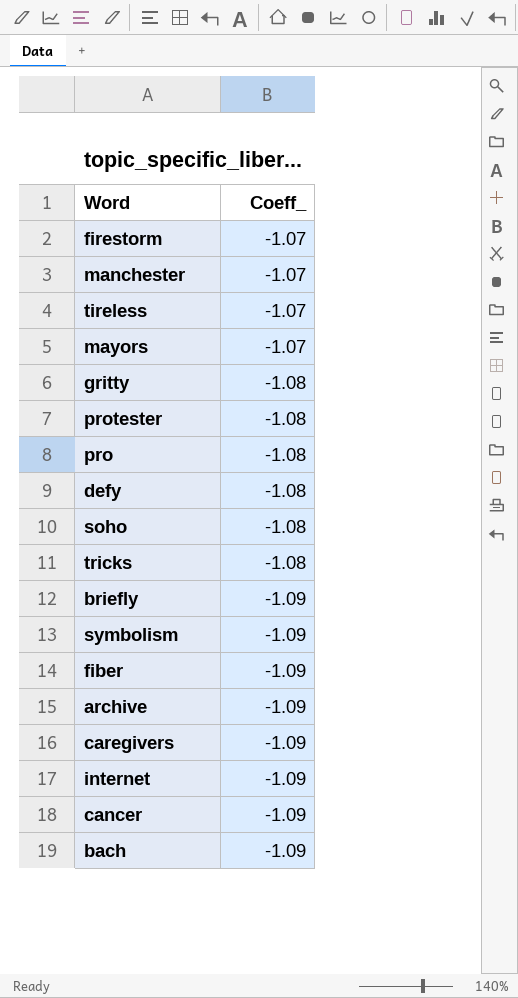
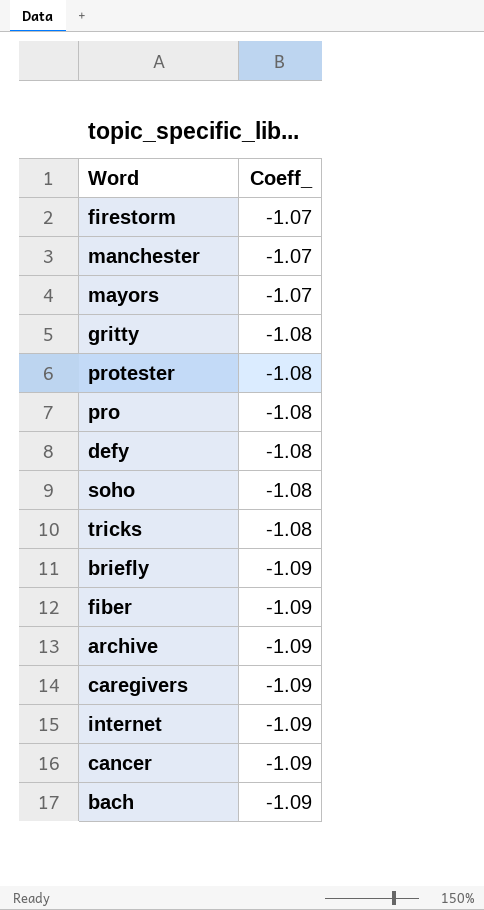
row tireless: -1.07 -> none
row symbolism: -1.09 -> none

